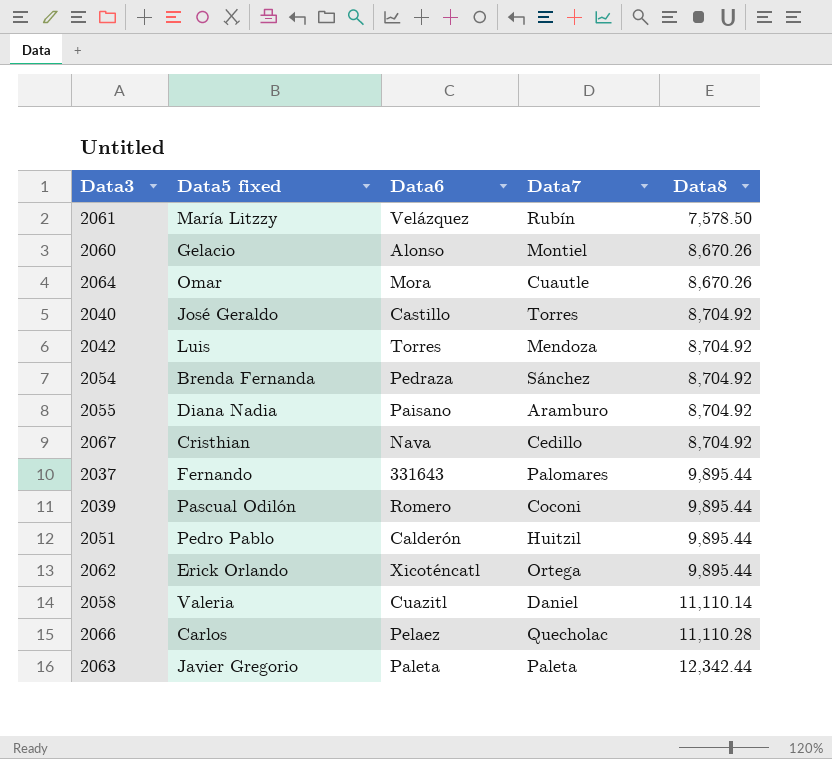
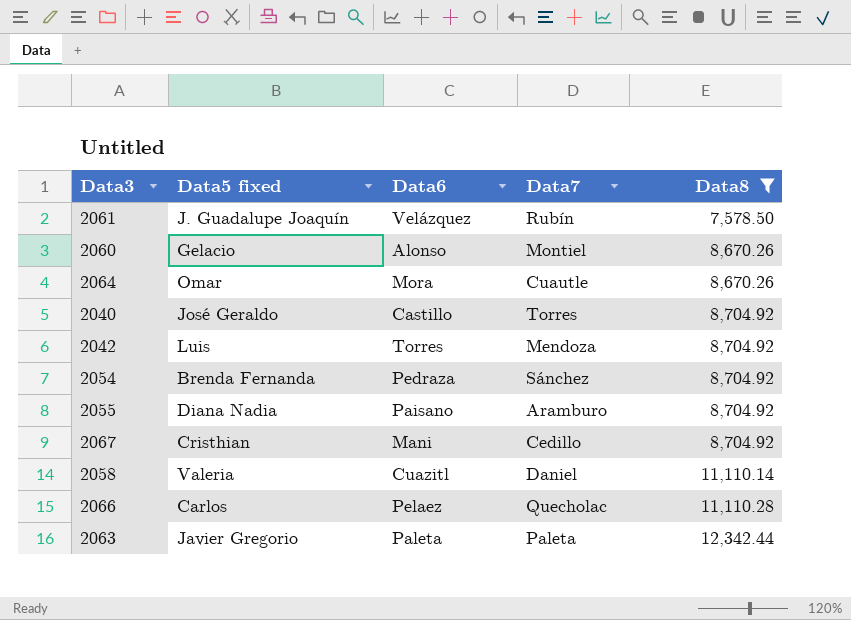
filter: none -> Data8 != 9,895.44
2061 | Data5 fixed: María Litzzy -> J. Guadalupe Joaquín
2067 | Data6: Nava -> Mani

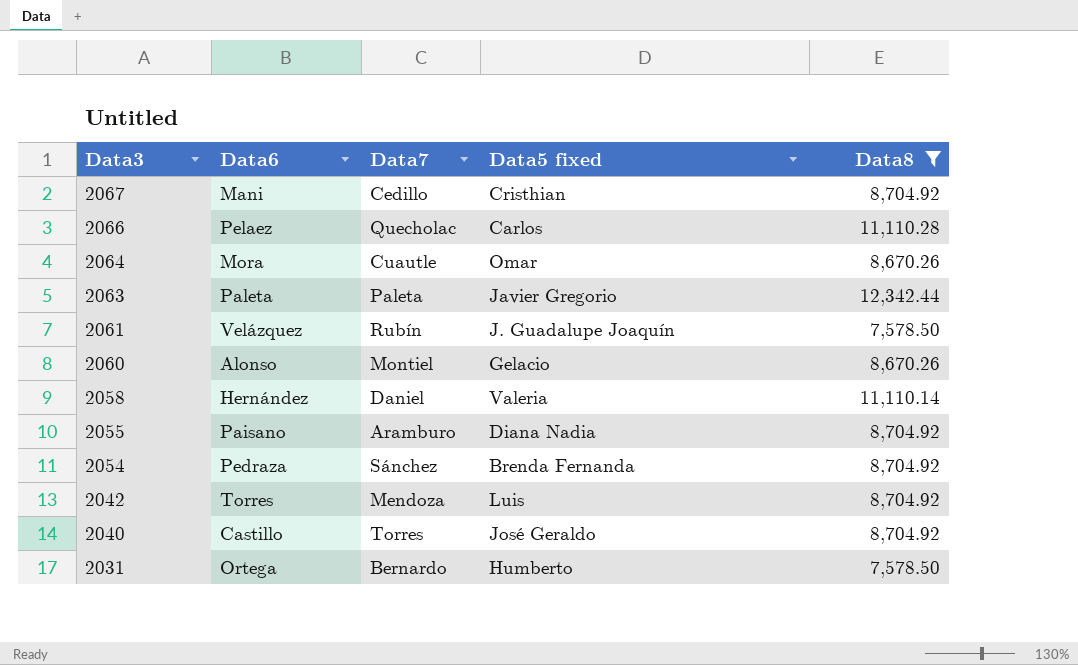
row order: Data8 ascending -> Data3 descending
column Data5 fixed | position: 2 -> 4
2058 | Data6: Cuazitl -> Hernández
row 2031: none -> Ortega | Bernardo | Humberto | 7,578.50

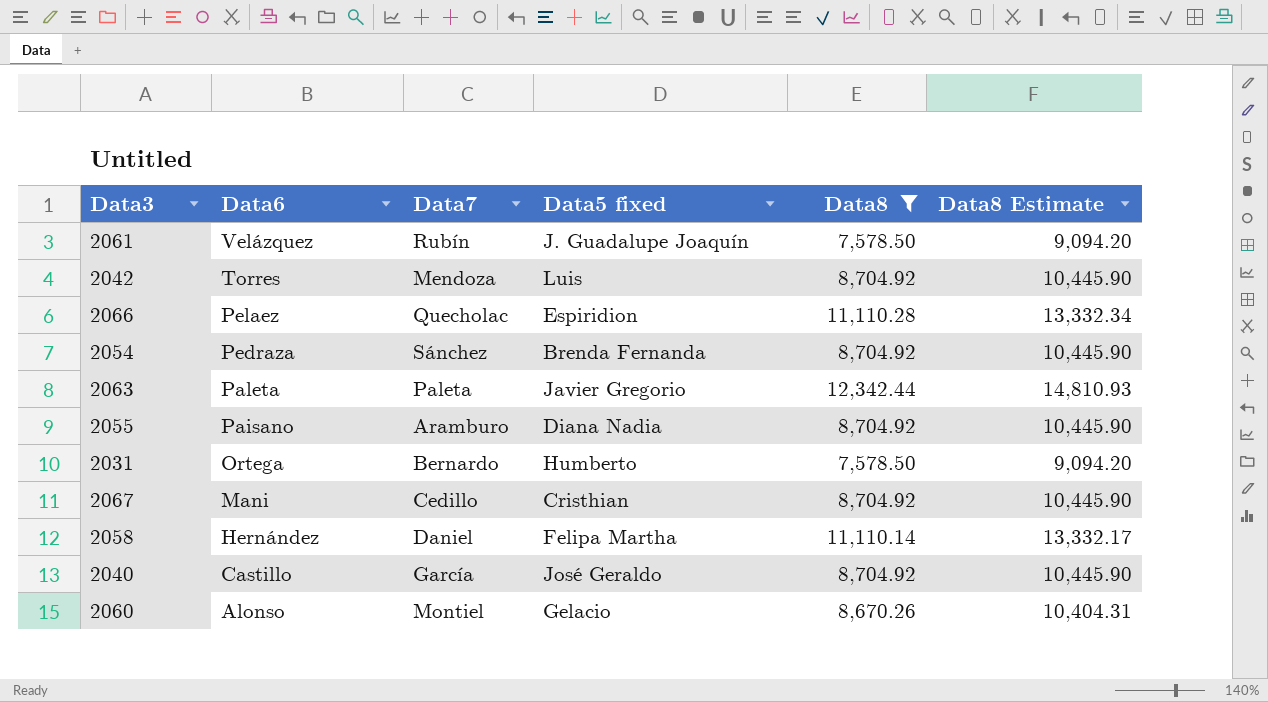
row order: Data3 descending -> Data6 descending
column Data8 Estimate | formula: none -> [Data8] * 1.2
row 2064: Mora | Cuautle | Omar | 8,670.26 -> none
2066 | Data5 fixed: Carlos -> Espiridion
2058 | Data5 fixed: Valeria -> Felipa Martha
2040 | Data7: Torres -> García

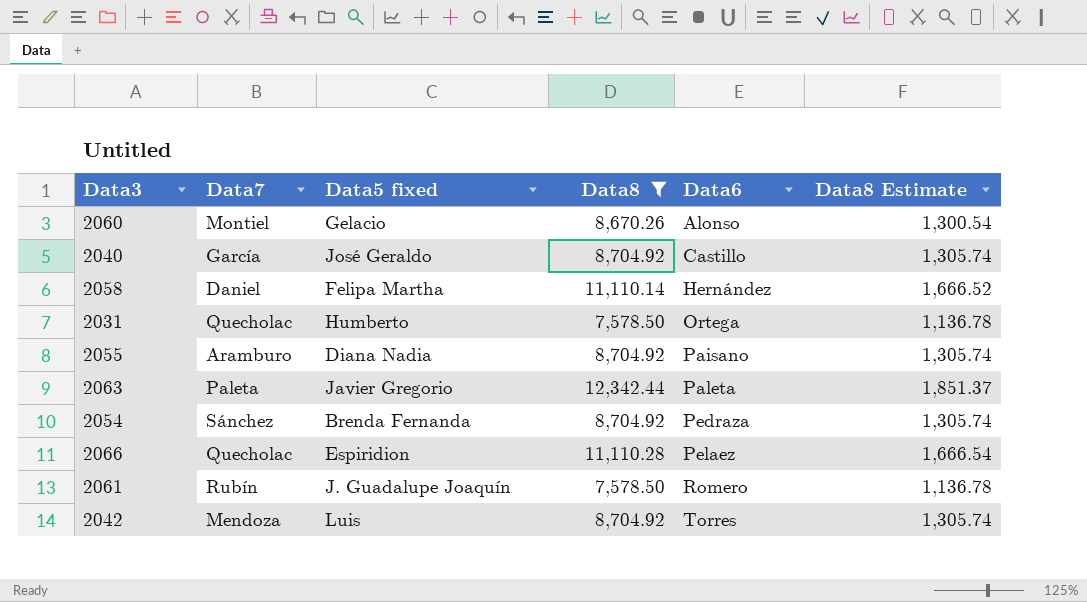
row order: Data6 descending -> Data6 ascending
column Data6 | position: 2 -> 5
column Data8 Estimate | formula: [Data8] * 1.2 -> [Data8] * 0.15
row 2067: Mani | Cedillo | Cristhian | 8,704.92 | 10,445.90 -> none
2031 | Data7: Bernardo -> Quecholac
2061 | Data6: Velázquez -> Romero

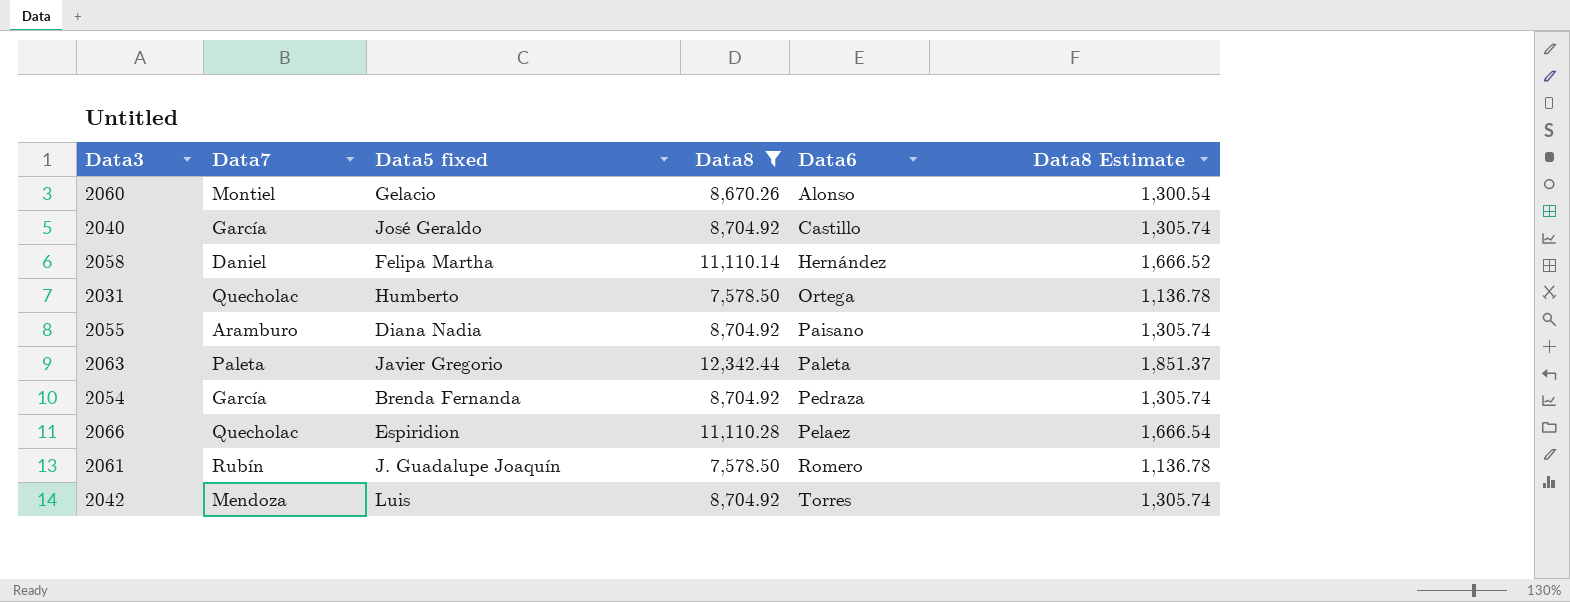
2054 | Data7: Sánchez -> García

